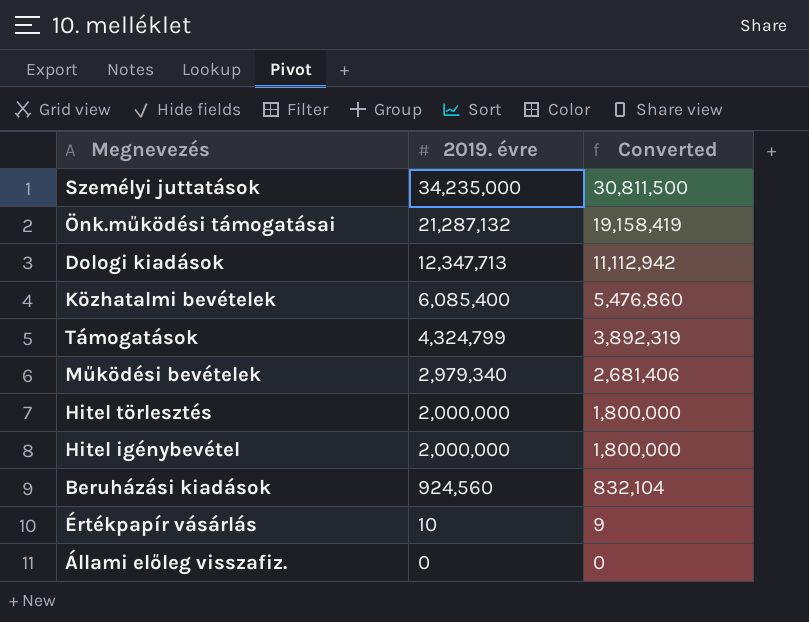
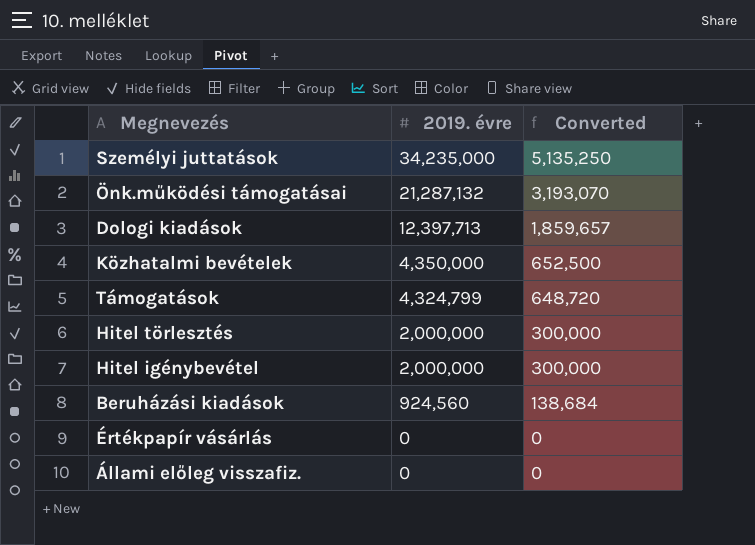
column Converted | formula: [2019. évre] * 0.9 -> [2019. évre] * 0.15
row Működési bevételek: 2,979,340 | 2,681,406 -> none
Dologi kiadások | 2019. évre: 12,347,713 -> 12,397,713
Közhatalmi bevételek | 2019. évre: 6,085,400 -> 4,350,000
Értékpapír vásárlás | 2019. évre: 10 -> 0

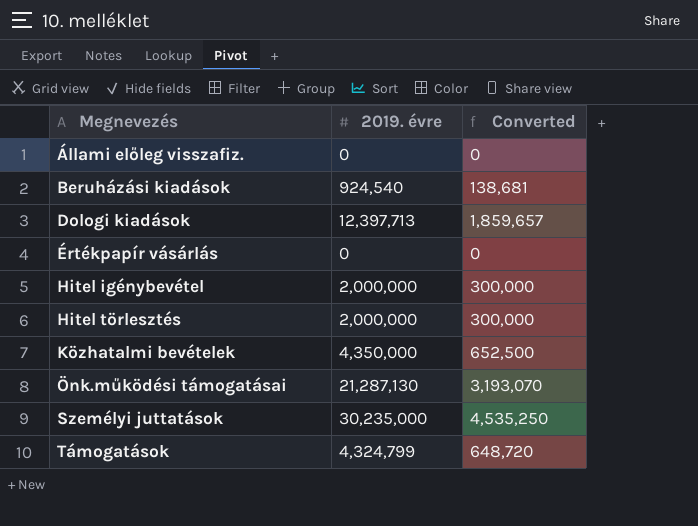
row order: 2019. évre descending -> Megnevezés ascending
Beruházási kiadások | 2019. évre: 924,560 -> 924,540
Beruházási kiadások | Converted: 138,684 -> 138,681
Önk.működési támogatásai | 2019. évre: 21,287,132 -> 21,287,130
Személyi juttatások | 2019. évre: 34,235,000 -> 30,235,000
Személyi juttatások | Converted: 5,135,250 -> 4,535,250

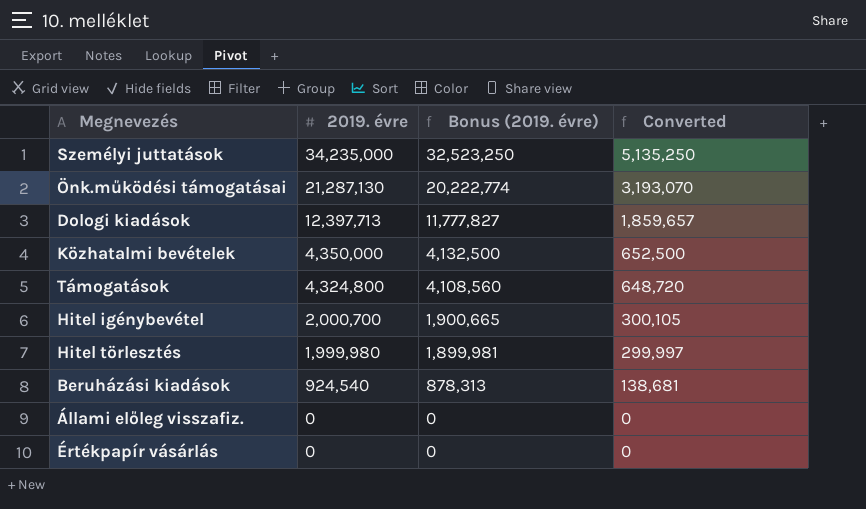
row order: Megnevezés ascending -> 2019. évre descending
column Bonus (2019. évre) | formula: none -> [2019. évre] * 0.95
Személyi juttatások | 2019. évre: 30,235,000 -> 34,235,000
Személyi juttatások | Converted: 4,535,250 -> 5,135,250
Támogatások | 2019. évre: 4,324,799 -> 4,324,800
Hitel igénybevétel | 2019. évre: 2,000,000 -> 2,000,700
Hitel igénybevétel | Converted: 300,000 -> 300,105
Hitel törlesztés | 2019. évre: 2,000,000 -> 1,999,980
Hitel törlesztés | Converted: 300,000 -> 299,997

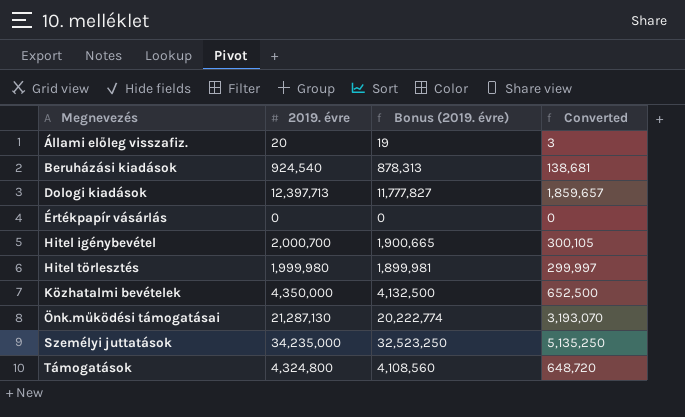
row order: 2019. évre descending -> Megnevezés ascending
Állami előleg visszafiz. | 2019. évre: 0 -> 20
Állami előleg visszafiz. | Bonus (2019. évre): 0 -> 19
Állami előleg visszafiz. | Converted: 0 -> 3

